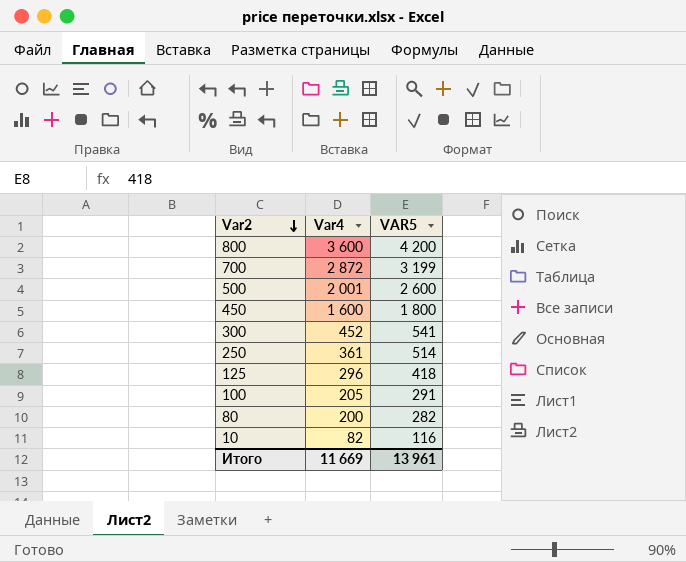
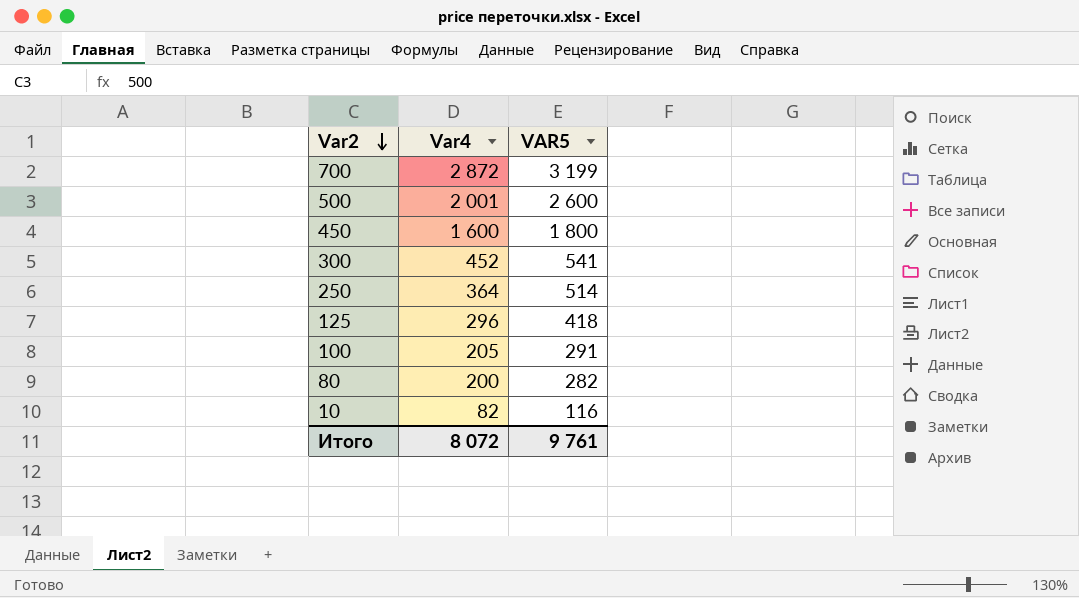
row 800: 3 600 | 4 200 -> none
250 | Var4: 361 -> 364
Итого | Var4: 11 669 -> 8 072
Итого | VAR5: 13 961 -> 9 761

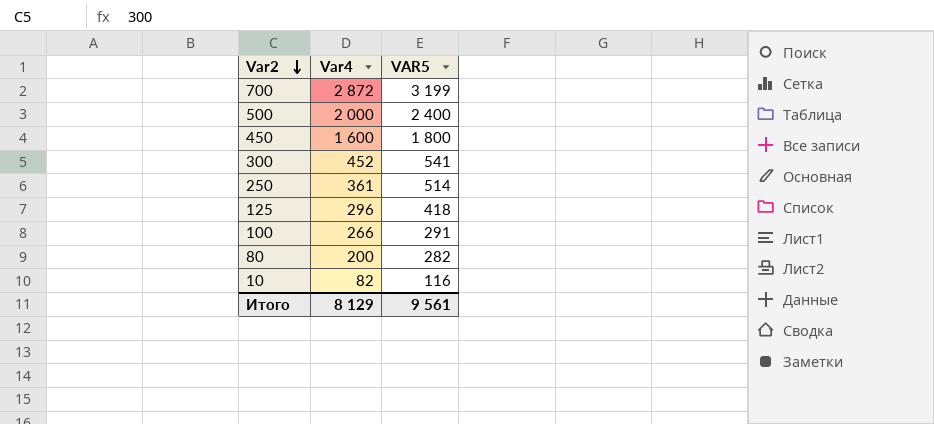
500 | Var4: 2 001 -> 2 000
500 | VAR5: 2 600 -> 2 400
250 | Var4: 364 -> 361
100 | Var4: 205 -> 266
Итого | Var4: 8 072 -> 8 129
Итого | VAR5: 9 761 -> 9 561

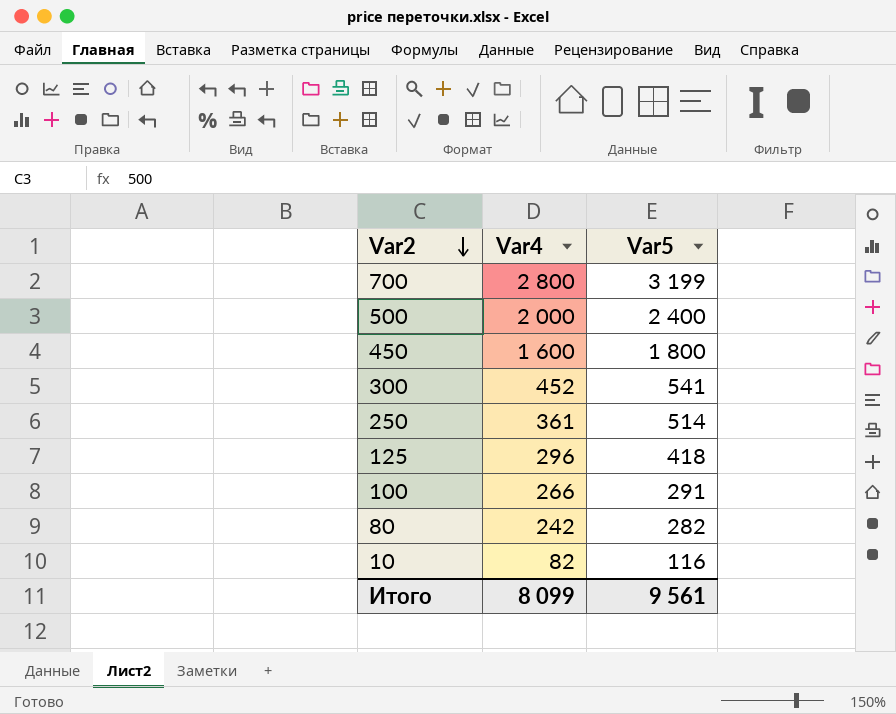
column name: VAR5 -> Var5
700 | Var4: 2 872 -> 2 800
80 | Var4: 200 -> 242
Итого | Var4: 8 129 -> 8 099

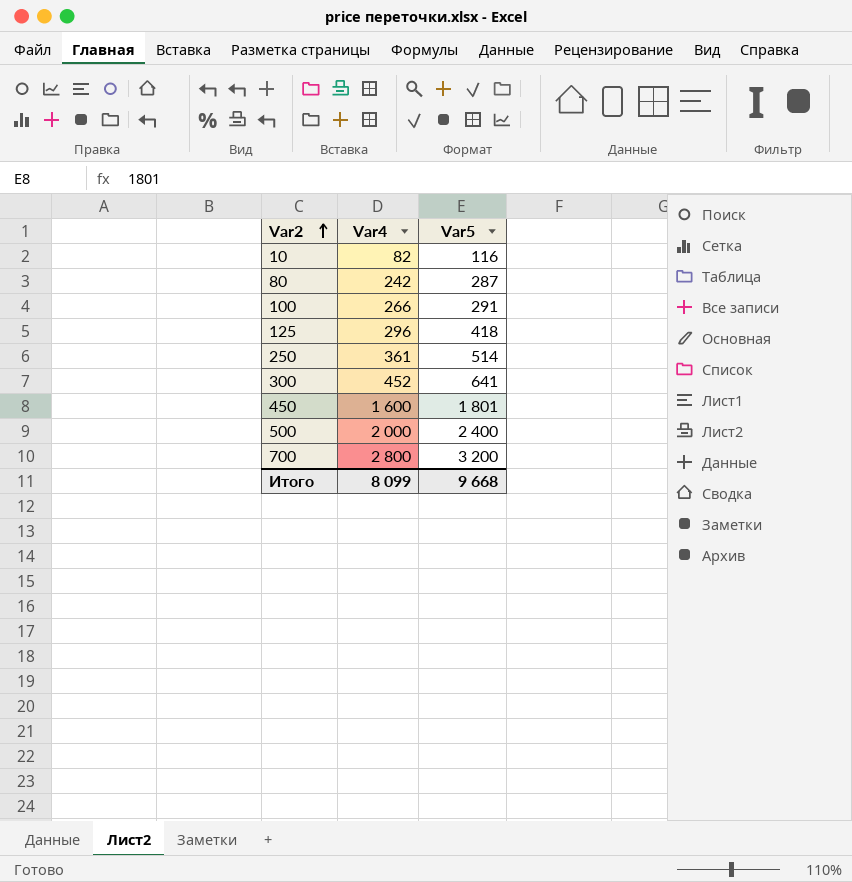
row order: Var2 descending -> Var2 ascending
80 | Var5: 282 -> 287
300 | Var5: 541 -> 641
450 | Var5: 1 800 -> 1 801
700 | Var5: 3 199 -> 3 200
Итого | Var5: 9 561 -> 9 668

